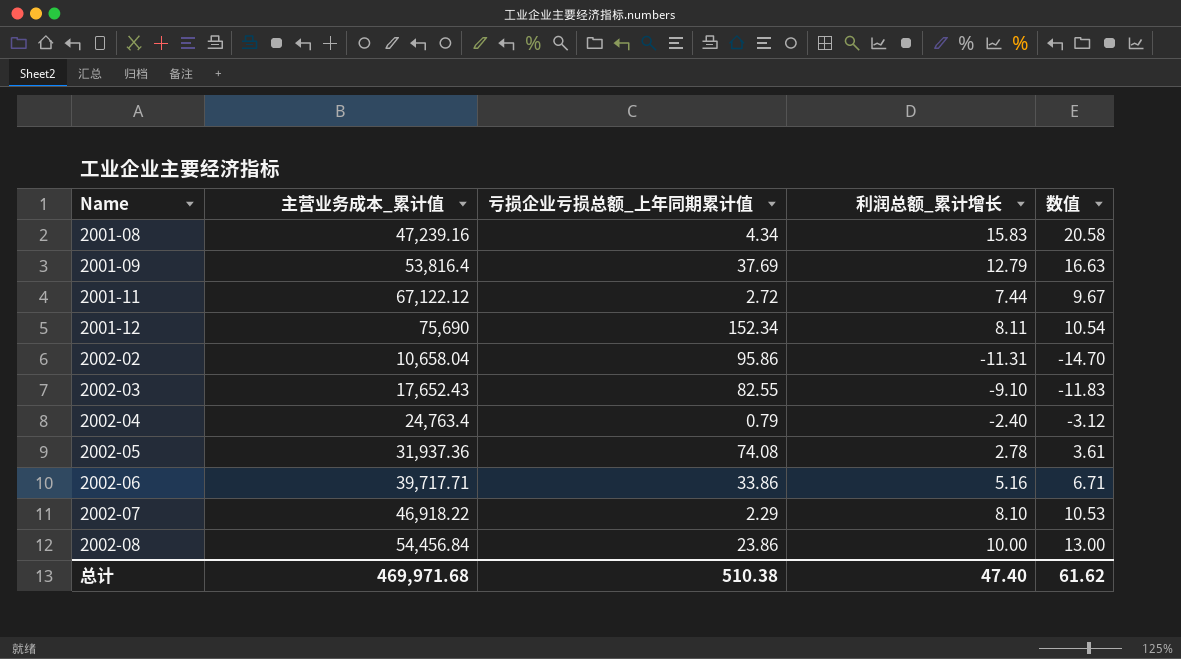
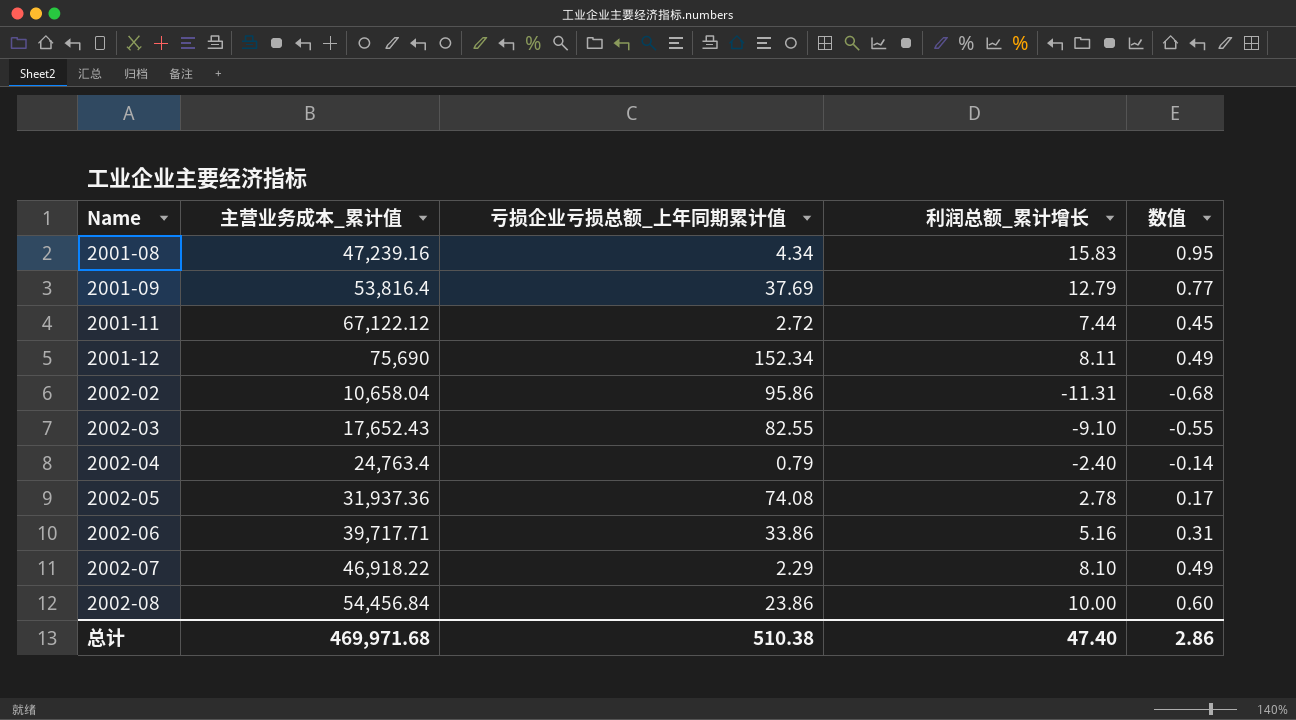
column 数值 | formula: [利润总额_累计增长] * 1.3 -> [利润总额_累计增长] * 0.06
总计 | 数值: 61.62 -> 2.86

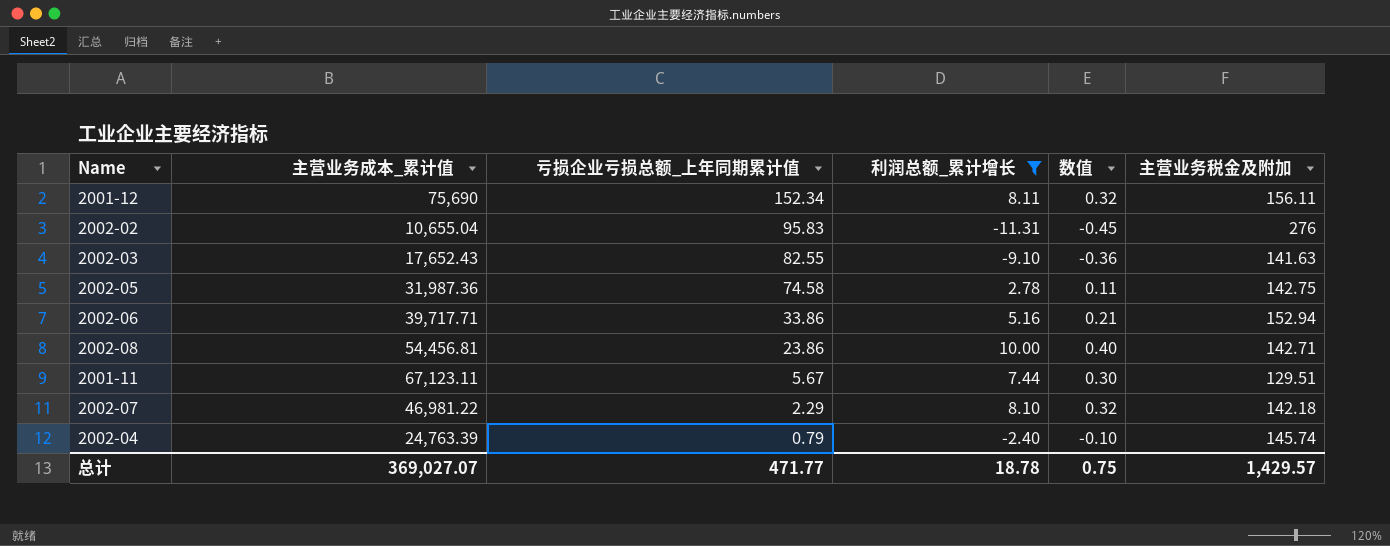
filter: none -> 利润总额_累计增长 <= 10.00
row order: Name ascending -> 亏损企业亏损总额_上年同期累计值 descending
column 数值 | formula: [利润总额_累计增长] * 0.06 -> [利润总额_累计增长] * 0.04
column 主营业务税金及附加 | position: none -> 6
2002-02 | 主营业务成本_累计值: 10,658.04 -> 10,655.04
2002-02 | 亏损企业亏损总额_上年同期累计值: 95.86 -> 95.83
2002-05 | 主营业务成本_累计值: 31,937.36 -> 31,987.36
2002-05 | 亏损企业亏损总额_上年同期累计值: 74.08 -> 74.58
2002-08 | 主营业务成本_累计值: 54,456.84 -> 54,456.81
2001-11 | 主营业务成本_累计值: 67,122.12 -> 67,123.11
2001-11 | 亏损企业亏损总额_上年同期累计值: 2.72 -> 5.67
2002-07 | 主营业务成本_累计值: 46,918.22 -> 46,981.22
2002-04 | 主营业务成本_累计值: 24,763.4 -> 24,763.39
总计 | 主营业务成本_累计值: 469,971.68 -> 369,027.07
总计 | 亏损企业亏损总额_上年同期累计值: 510.38 -> 471.77
总计 | 利润总额_累计增长: 47.40 -> 18.78
总计 | 数值: 2.86 -> 0.75

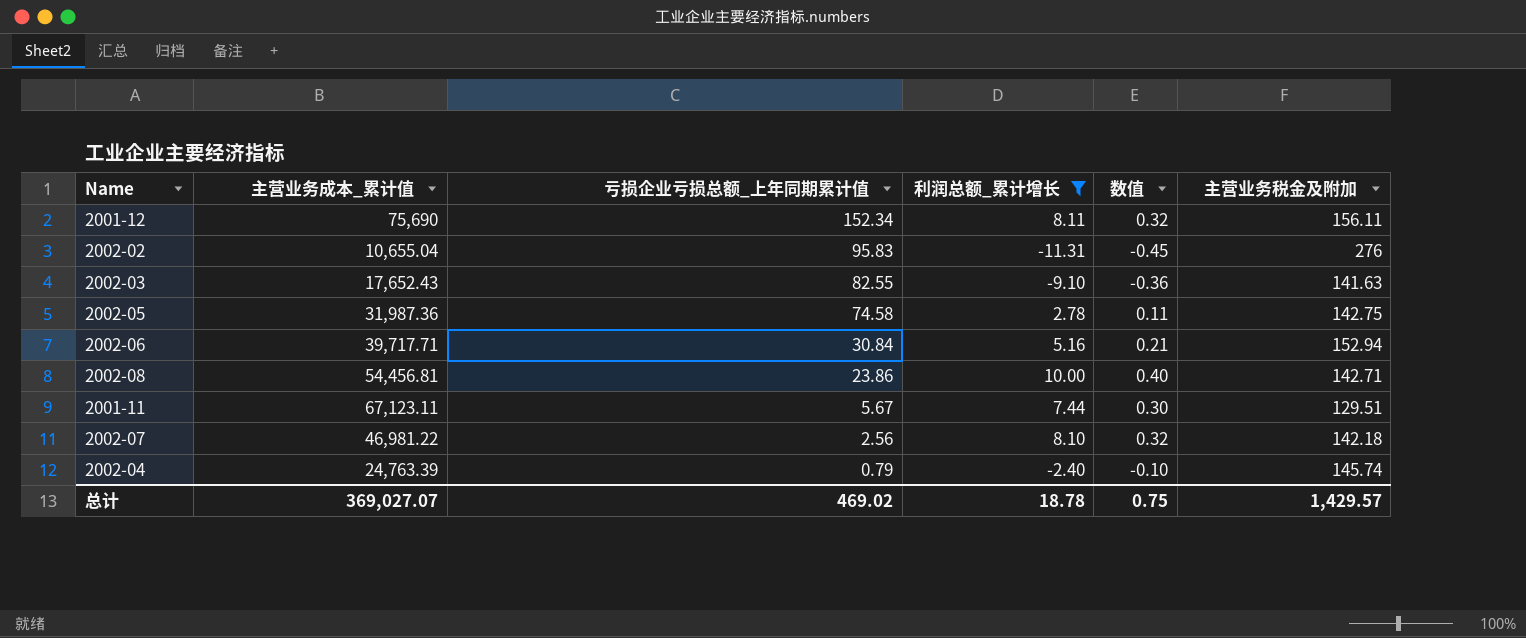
2002-06 | 亏损企业亏损总额_上年同期累计值: 33.86 -> 30.84
2002-07 | 亏损企业亏损总额_上年同期累计值: 2.29 -> 2.56
总计 | 亏损企业亏损总额_上年同期累计值: 471.77 -> 469.02

